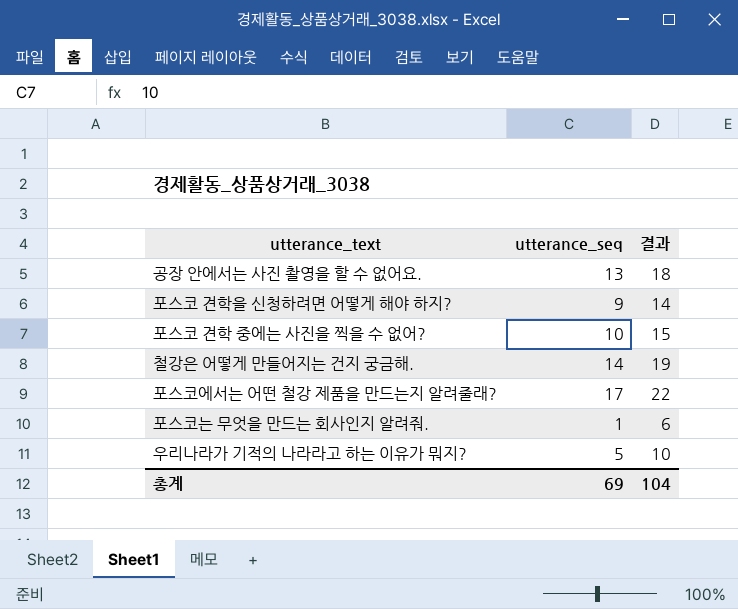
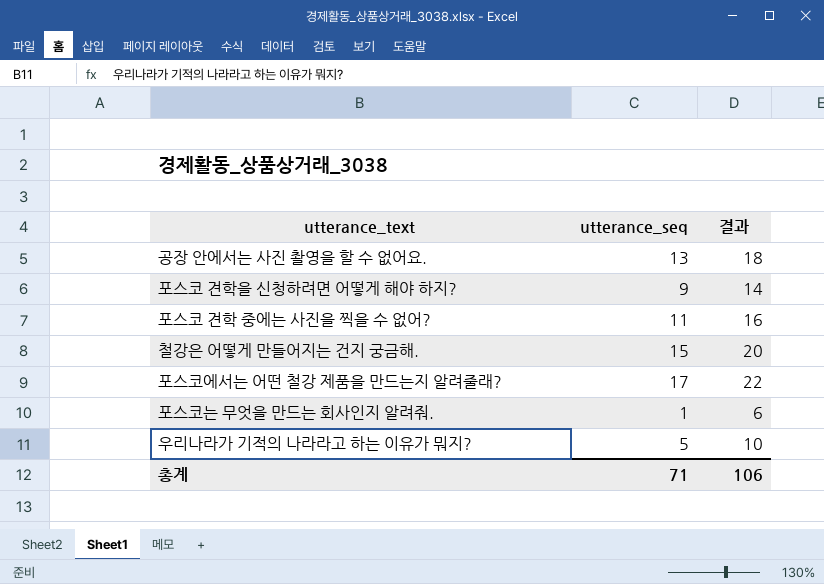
포스코 견학 중에는 사진을 찍을 수 없어? | utterance_seq: 10 -> 11
포스코 견학 중에는 사진을 찍을 수 없어? | 결과: 15 -> 16
철강은 어떻게 만들어지는 건지 궁금해. | utterance_seq: 14 -> 15
철강은 어떻게 만들어지는 건지 궁금해. | 결과: 19 -> 20
총계 | utterance_seq: 69 -> 71
총계 | 결과: 104 -> 106

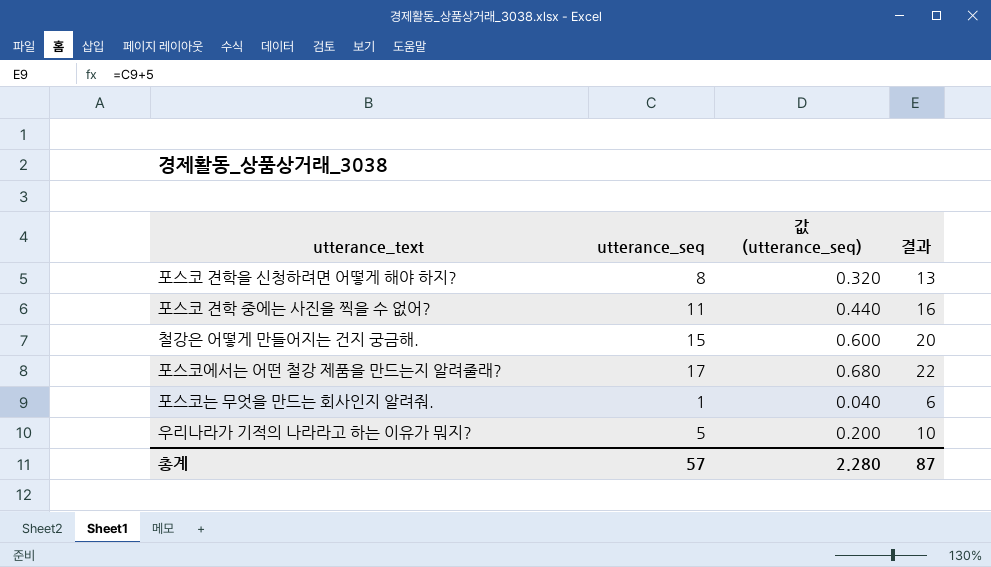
column 값 (utterance_seq) | formula: none -> [utterance_seq] * 0.04
row 공장 안에서는 사진 촬영을 할 수 없어요.: 13 | 18 -> none
포스코 견학을 신청하려면 어떻게 해야 하지? | utterance_seq: 9 -> 8
포스코 견학을 신청하려면 어떻게 해야 하지? | 결과: 14 -> 13
총계 | utterance_seq: 71 -> 57
총계 | 결과: 106 -> 87

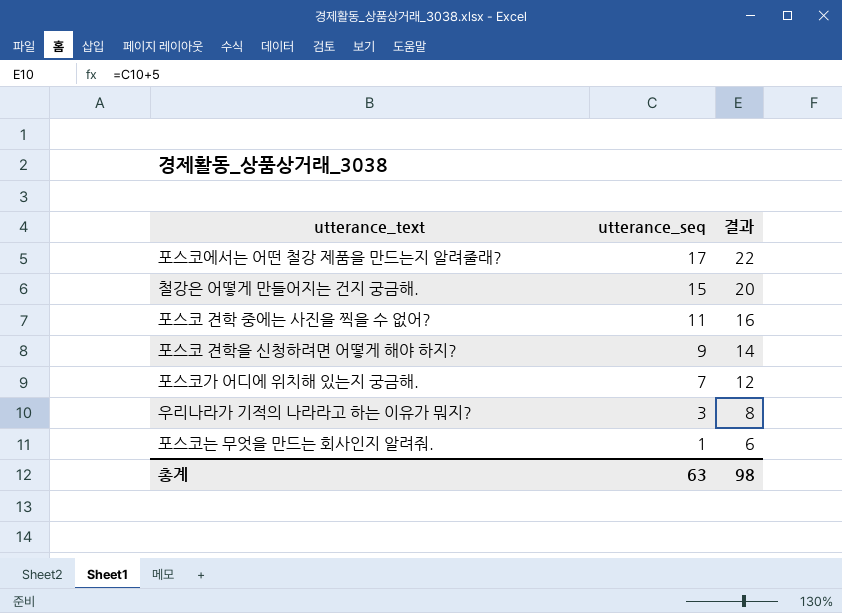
row order: none -> utterance_seq descending
column 값 (utterance_seq) | formula: [utterance_seq] * 0.04 -> none
포스코 견학을 신청하려면 어떻게 해야 하지? | utterance_seq: 8 -> 9
포스코 견학을 신청하려면 어떻게 해야 하지? | 결과: 13 -> 14
row 포스코가 어디에 위치해 있는지 궁금해.: none -> 7 | 12
우리나라가 기적의 나라라고 하는 이유가 뭐지? | utterance_seq: 5 -> 3
우리나라가 기적의 나라라고 하는 이유가 뭐지? | 결과: 10 -> 8
총계 | utterance_seq: 57 -> 63
총계 | 결과: 87 -> 98

